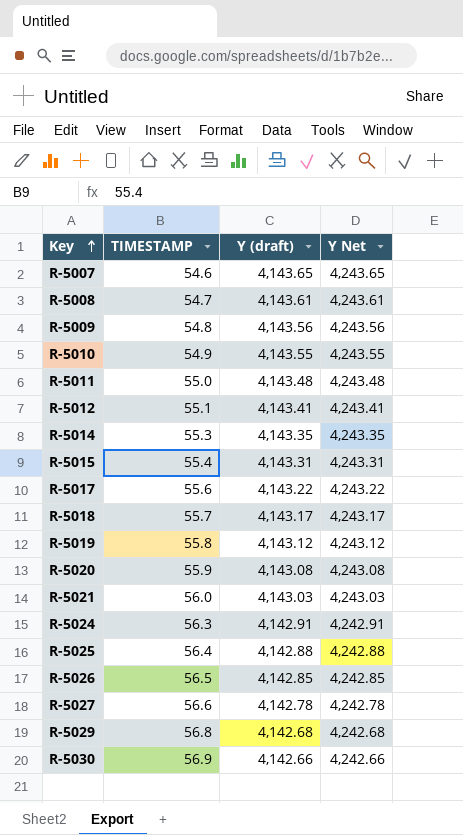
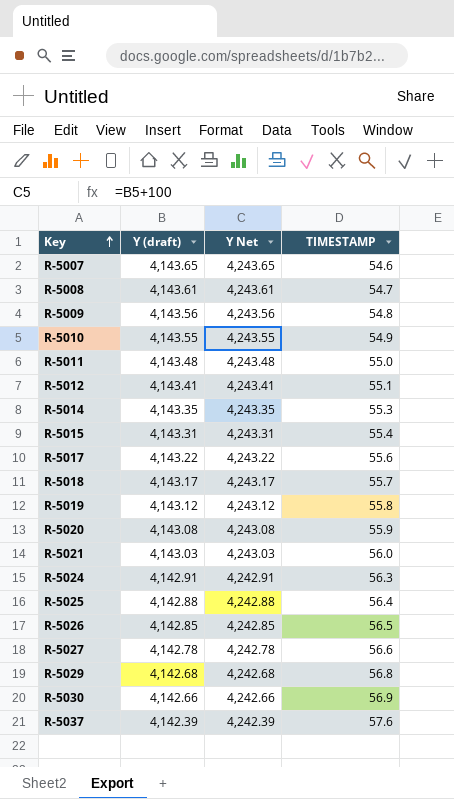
column TIMESTAMP | position: 2 -> 4
row R-5037: none -> 4,142.39 | 4,242.39 | 57.6

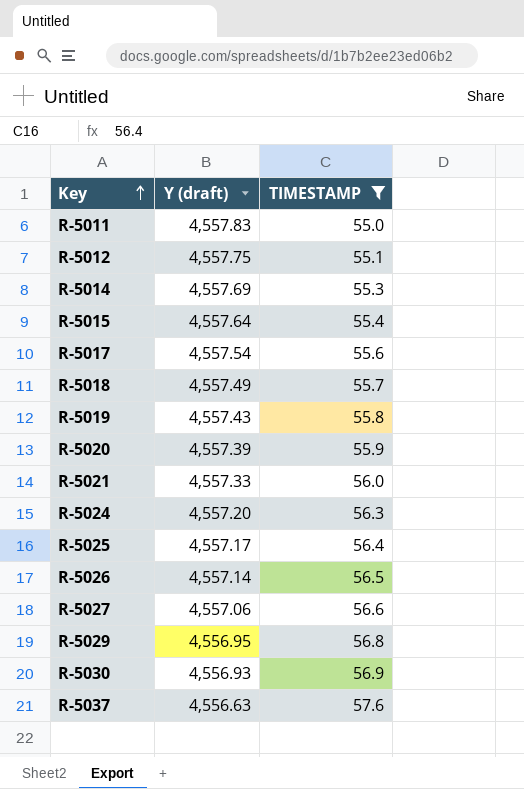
filter: none -> TIMESTAMP >= 55.0
column Y Net | formula: [Y (draft)] + 100 -> none
R-5011 | Y (draft): 4,143.48 -> 4,557.83
R-5012 | Y (draft): 4,143.41 -> 4,557.75
R-5014 | Y (draft): 4,143.35 -> 4,557.69
R-5015 | Y (draft): 4,143.31 -> 4,557.64
R-5017 | Y (draft): 4,143.22 -> 4,557.54
R-5018 | Y (draft): 4,143.17 -> 4,557.49
R-5019 | Y (draft): 4,143.12 -> 4,557.43
R-5020 | Y (draft): 4,143.08 -> 4,557.39
R-5021 | Y (draft): 4,143.03 -> 4,557.33
R-5024 | Y (draft): 4,142.91 -> 4,557.20
R-5025 | Y (draft): 4,142.88 -> 4,557.17
R-5026 | Y (draft): 4,142.85 -> 4,557.14
R-5027 | Y (draft): 4,142.78 -> 4,557.06
R-5029 | Y (draft): 4,142.68 -> 4,556.95
R-5030 | Y (draft): 4,142.66 -> 4,556.93
R-5037 | Y (draft): 4,142.39 -> 4,556.63

